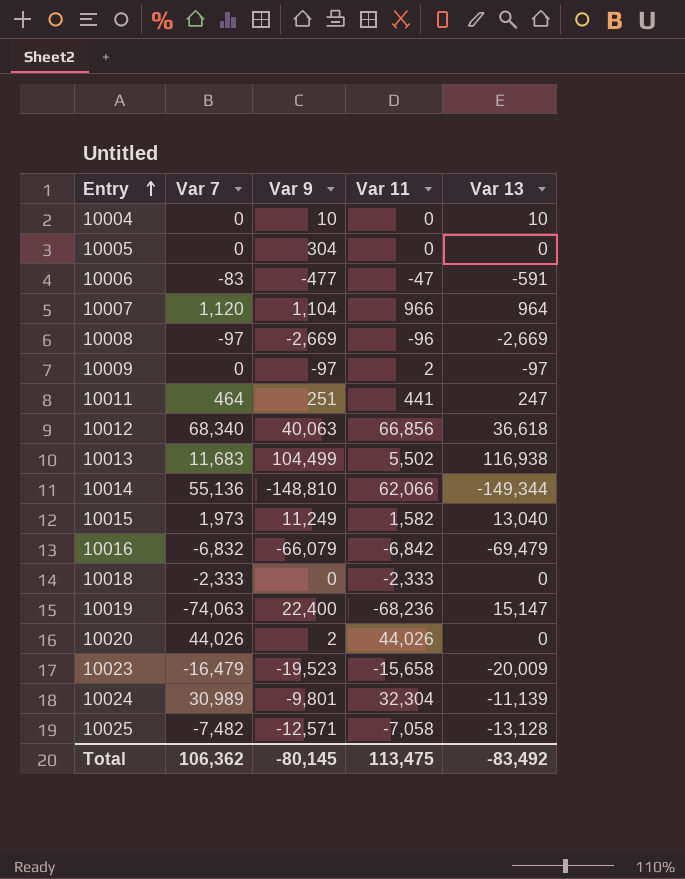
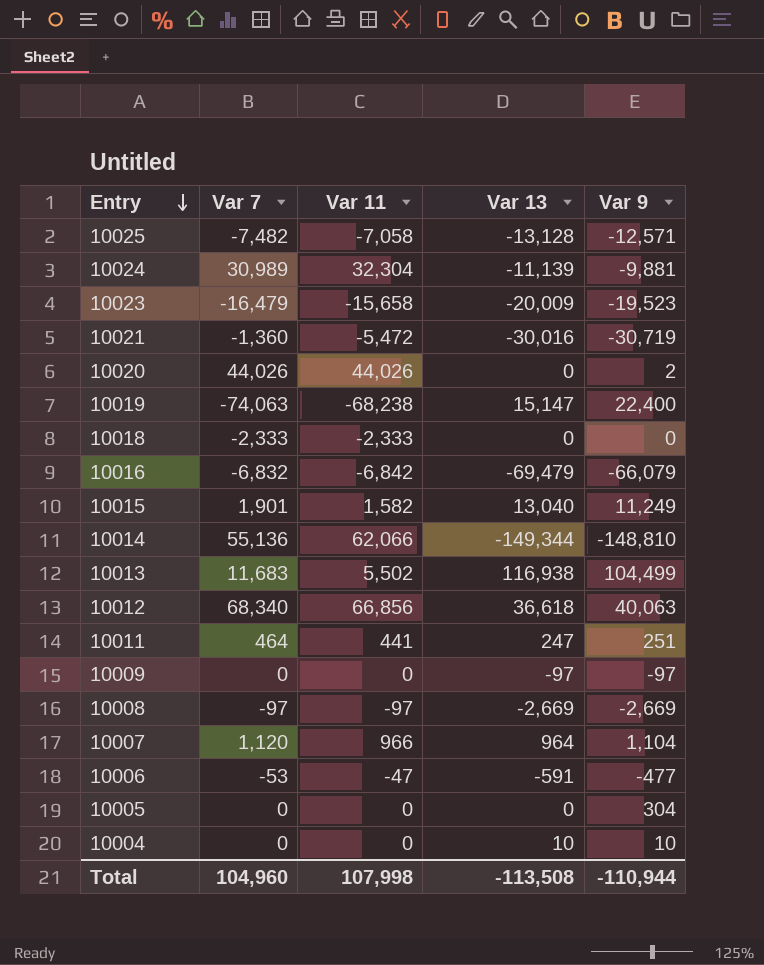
row order: Entry ascending -> Entry descending
column Var 9 | position: 3 -> 5
10024 | Var 9: -9,801 -> -9,881
row 10021: none -> -1,360 | -5,472 | -30,016 | -30,719
10019 | Var 11: -68,236 -> -68,238
10015 | Var 7: 1,973 -> 1,901
10009 | Var 11: 2 -> 0
10008 | Var 11: -96 -> -97
10006 | Var 7: -83 -> -53
Total | Var 7: 106,362 -> 104,960
Total | Var 11: 113,475 -> 107,998
Total | Var 13: -83,492 -> -113,508
Total | Var 9: -80,145 -> -110,944

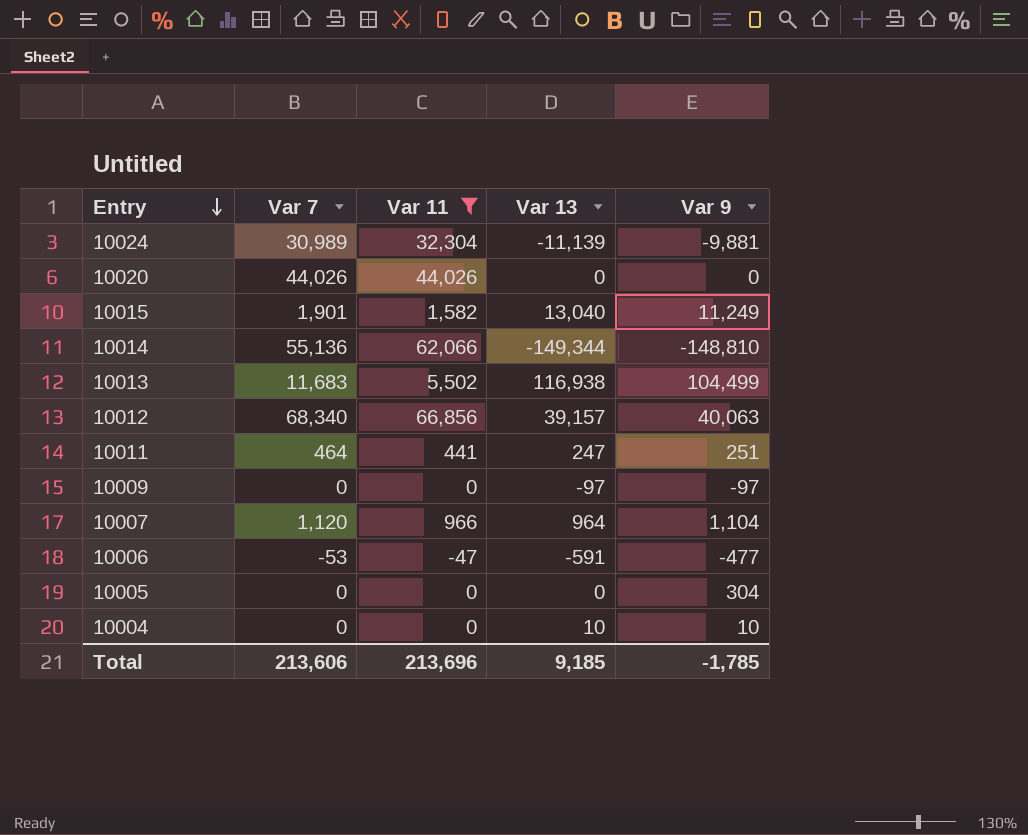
filter: none -> Var 11 >= -47
10020 | Var 9: 2 -> 0
10012 | Var 13: 36,618 -> 39,157
Total | Var 7: 104,960 -> 213,606
Total | Var 11: 107,998 -> 213,696
Total | Var 13: -113,508 -> 9,185
Total | Var 9: -110,944 -> -1,785

